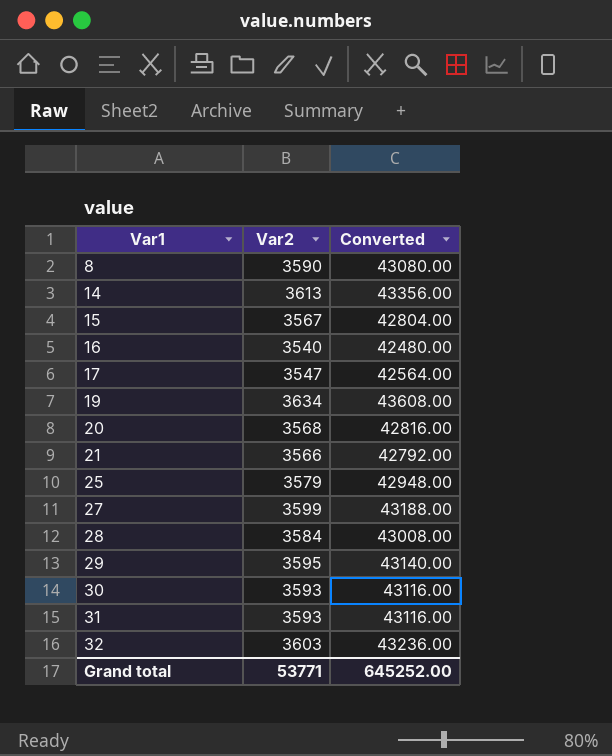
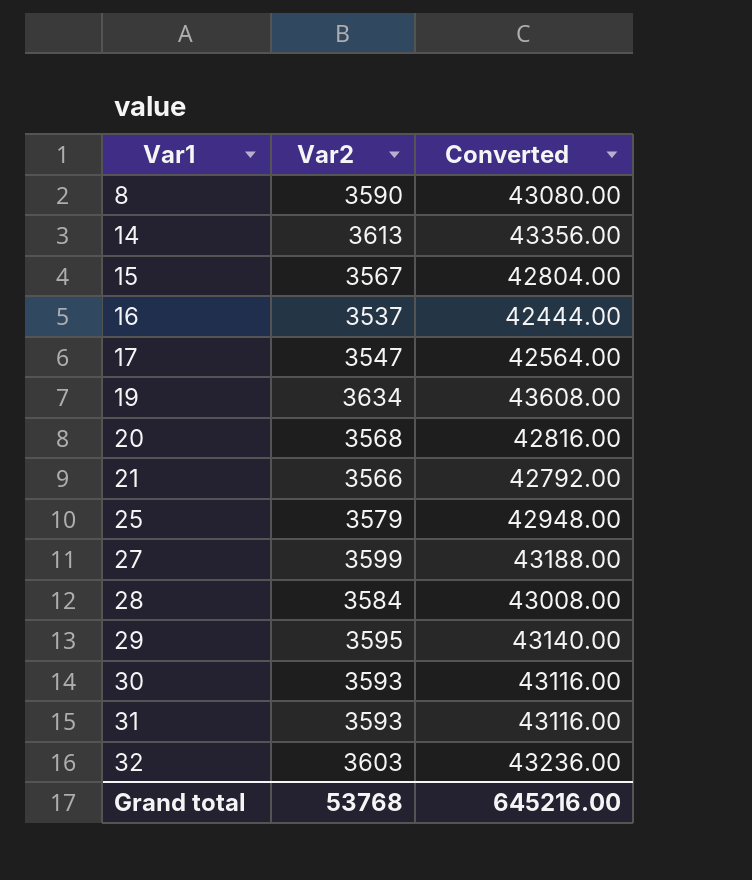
16 | Var2: 3540 -> 3537
16 | Converted: 42480.00 -> 42444.00
Grand total | Var2: 53771 -> 53768
Grand total | Converted: 645252.00 -> 645216.00

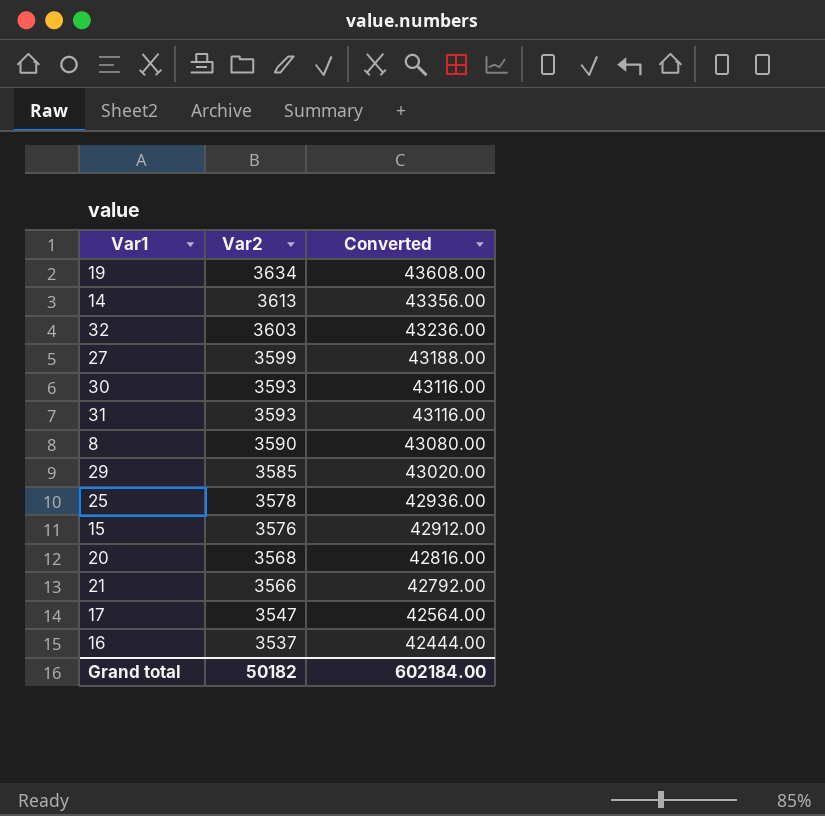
row order: Var1 ascending -> Var2 descending
row 28: 3584 | 43008.00 -> none
29 | Var2: 3595 -> 3585
29 | Converted: 43140.00 -> 43020.00
25 | Var2: 3579 -> 3578
25 | Converted: 42948.00 -> 42936.00
15 | Var2: 3567 -> 3576
15 | Converted: 42804.00 -> 42912.00
Grand total | Var2: 53768 -> 50182
Grand total | Converted: 645216.00 -> 602184.00

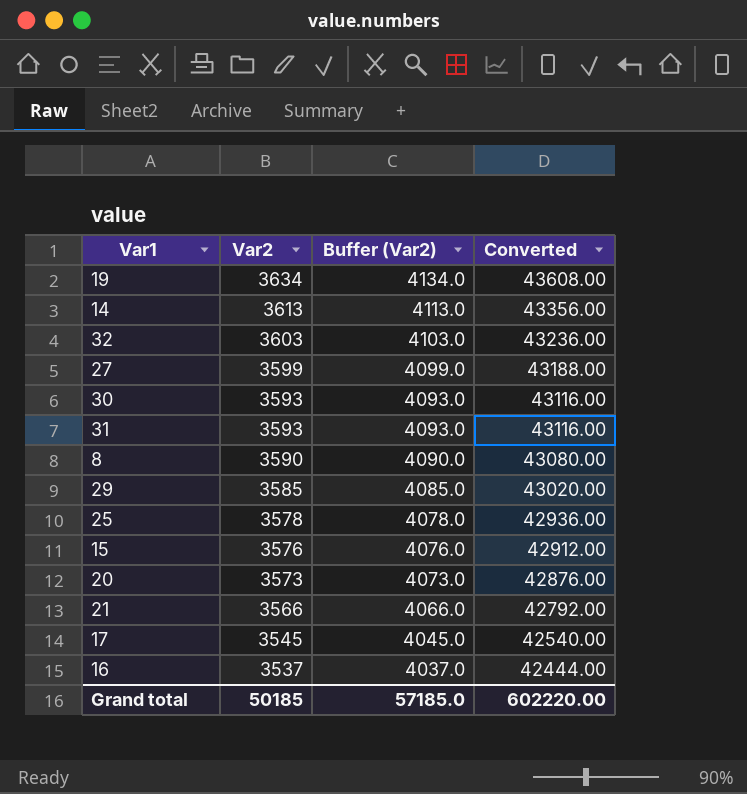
column Buffer (Var2) | formula: none -> [Var2] + 500
20 | Var2: 3568 -> 3573
20 | Converted: 42816.00 -> 42876.00
17 | Var2: 3547 -> 3545
17 | Converted: 42564.00 -> 42540.00
Grand total | Var2: 50182 -> 50185
Grand total | Converted: 602184.00 -> 602220.00

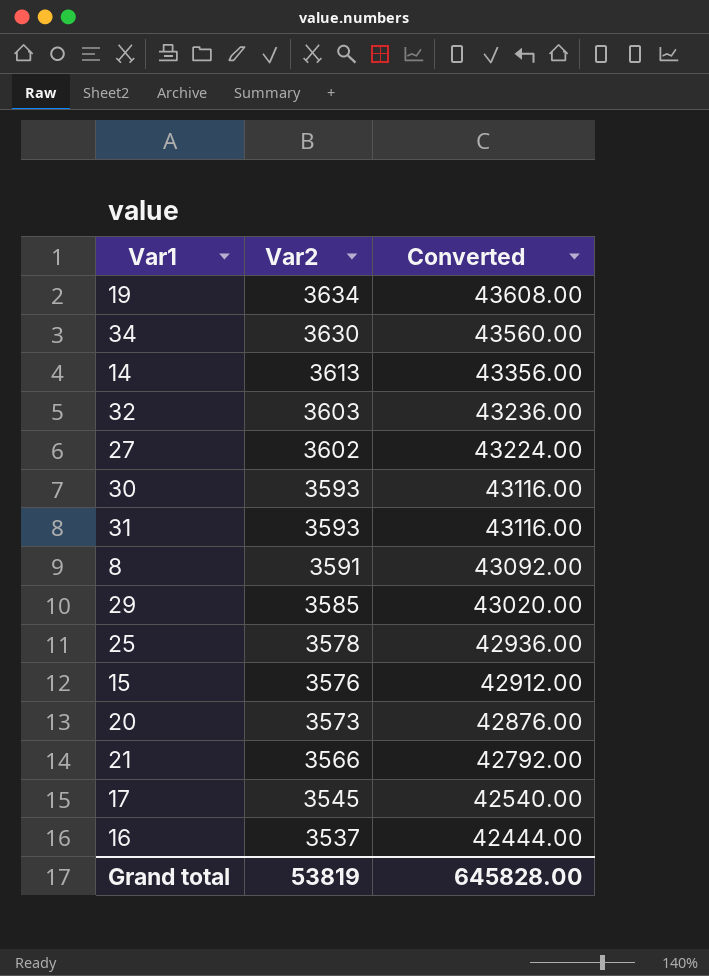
column Buffer (Var2) | formula: [Var2] + 500 -> none
row 34: none -> 3630 | 43560.00
27 | Var2: 3599 -> 3602
27 | Converted: 43188.00 -> 43224.00
8 | Var2: 3590 -> 3591
8 | Converted: 43080.00 -> 43092.00
Grand total | Var2: 50185 -> 53819
Grand total | Converted: 602220.00 -> 645828.00

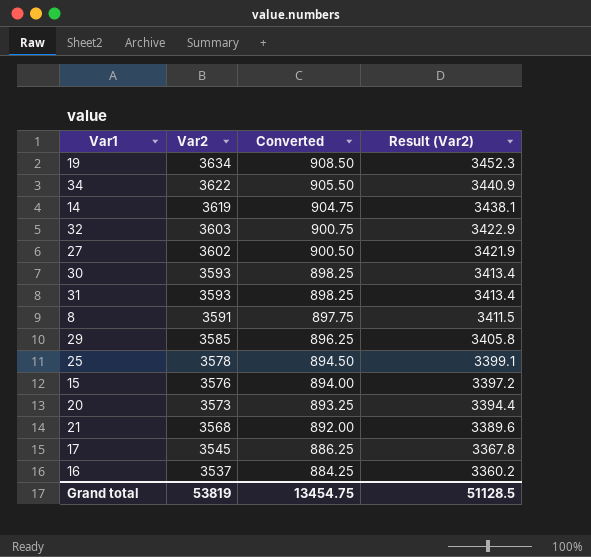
column Converted | formula: [Var2] * 12 -> [Var2] * 0.25
column Result (Var2) | formula: none -> [Var2] * 0.95
34 | Var2: 3630 -> 3622
14 | Var2: 3613 -> 3619
21 | Var2: 3566 -> 3568
Grand total | Converted: 645828.00 -> 13454.75

